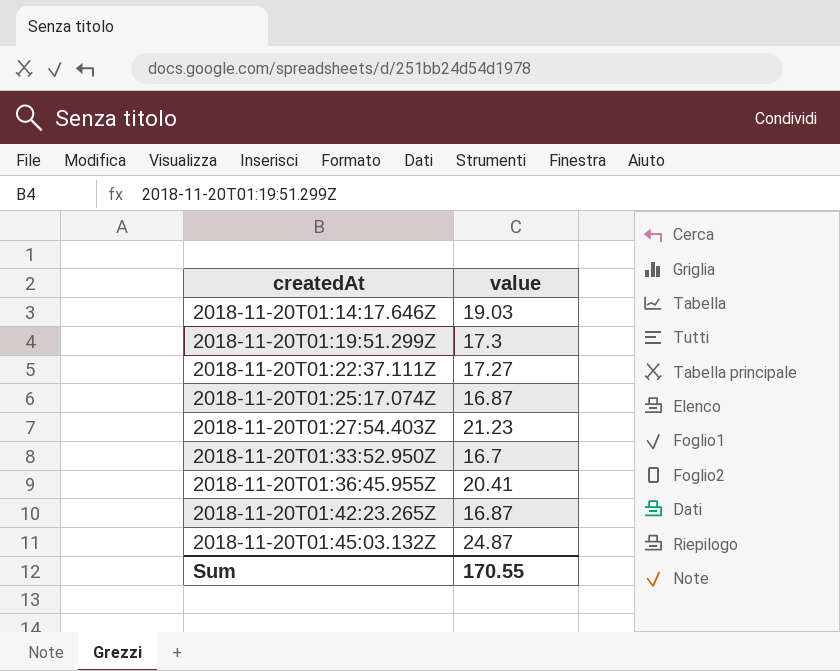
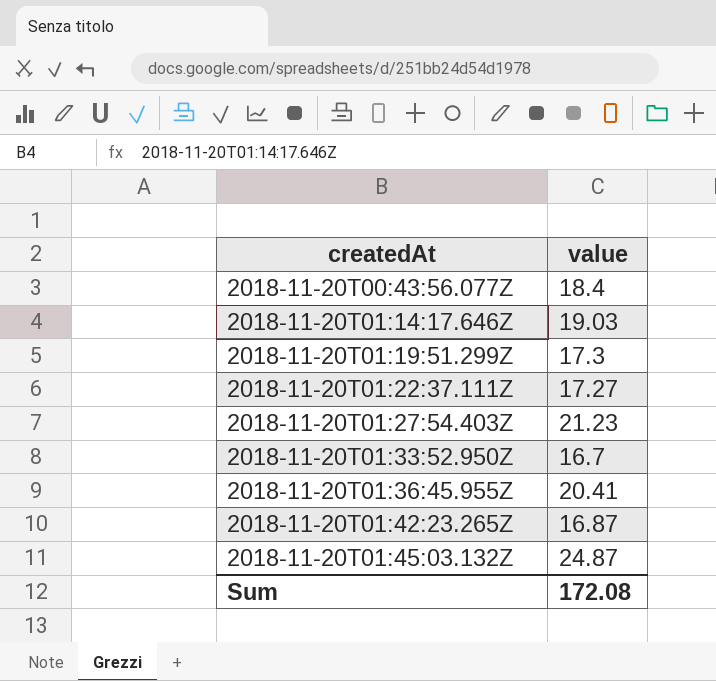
row 2018-11-20T01:25:17.074Z: 16.87 -> none
row 2018-11-20T00:43:56.077Z: none -> 18.4
Sum | value: 170.55 -> 172.08

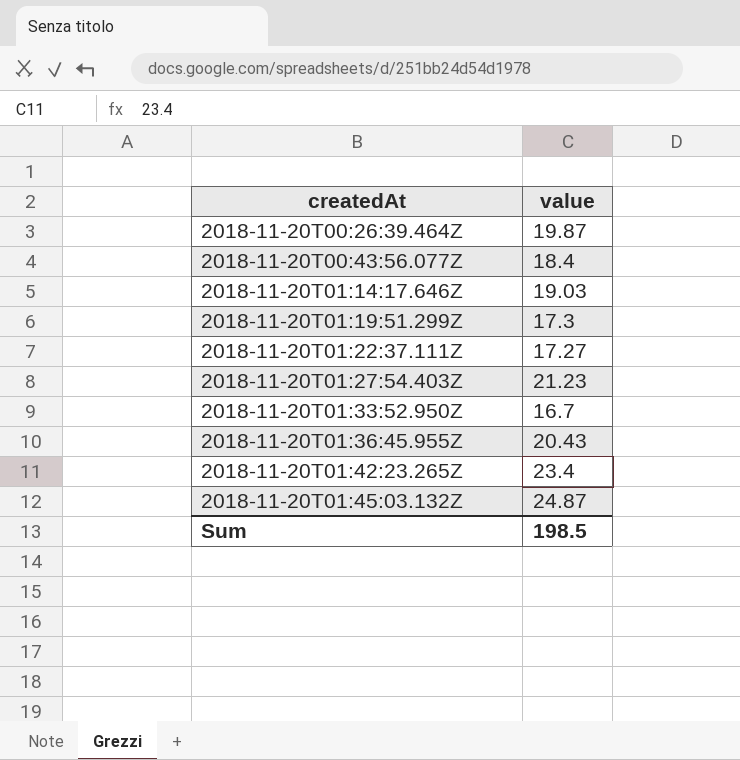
row 2018-11-20T00:26:39.464Z: none -> 19.87
2018-11-20T01:36:45.955Z | value: 20.41 -> 20.43
2018-11-20T01:42:23.265Z | value: 16.87 -> 23.4
Sum | value: 172.08 -> 198.5

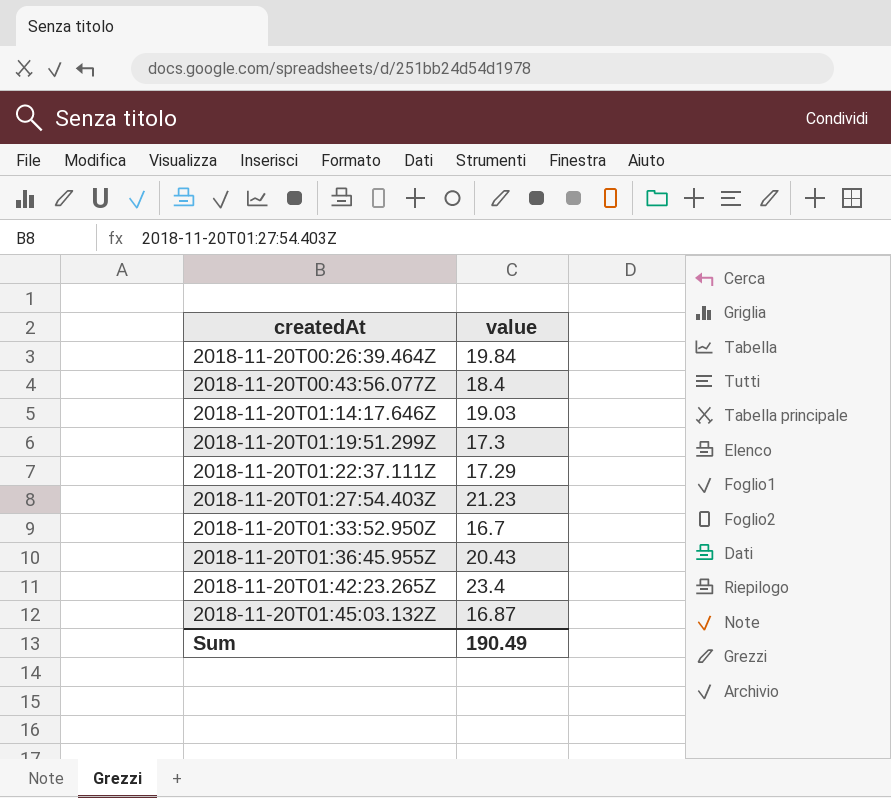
2018-11-20T00:26:39.464Z | value: 19.87 -> 19.84
2018-11-20T01:22:37.111Z | value: 17.27 -> 17.29
2018-11-20T01:45:03.132Z | value: 24.87 -> 16.87
Sum | value: 198.5 -> 190.49

